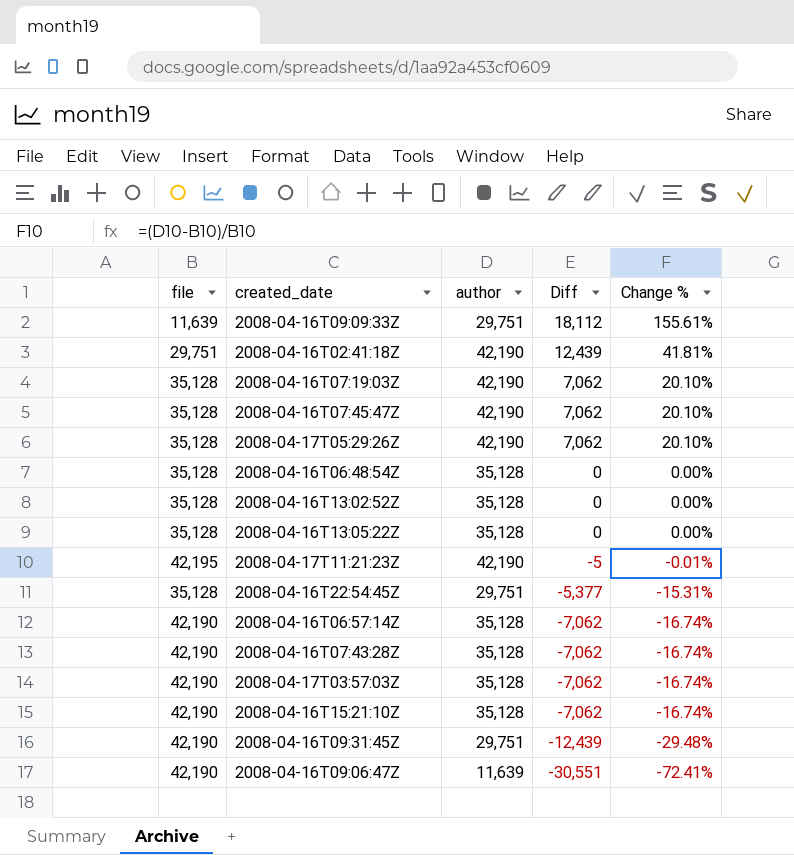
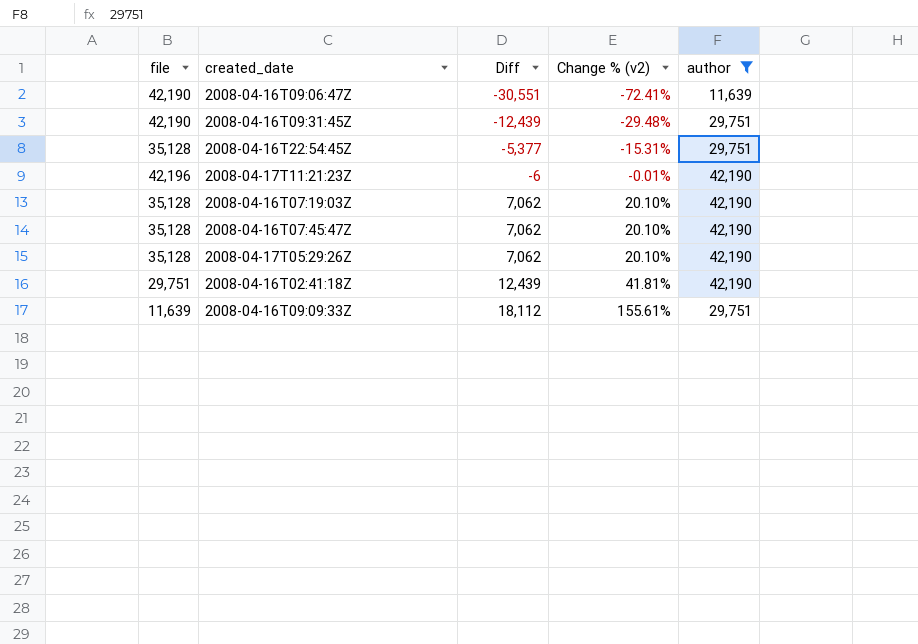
filter: none -> author != 35,128
row order: Diff descending -> Diff ascending
column name: Change % -> Change % (v2)
column author | position: 3 -> 5
2008-04-17T11:21:23Z | file: 42,195 -> 42,196
2008-04-17T11:21:23Z | Diff: -5 -> -6

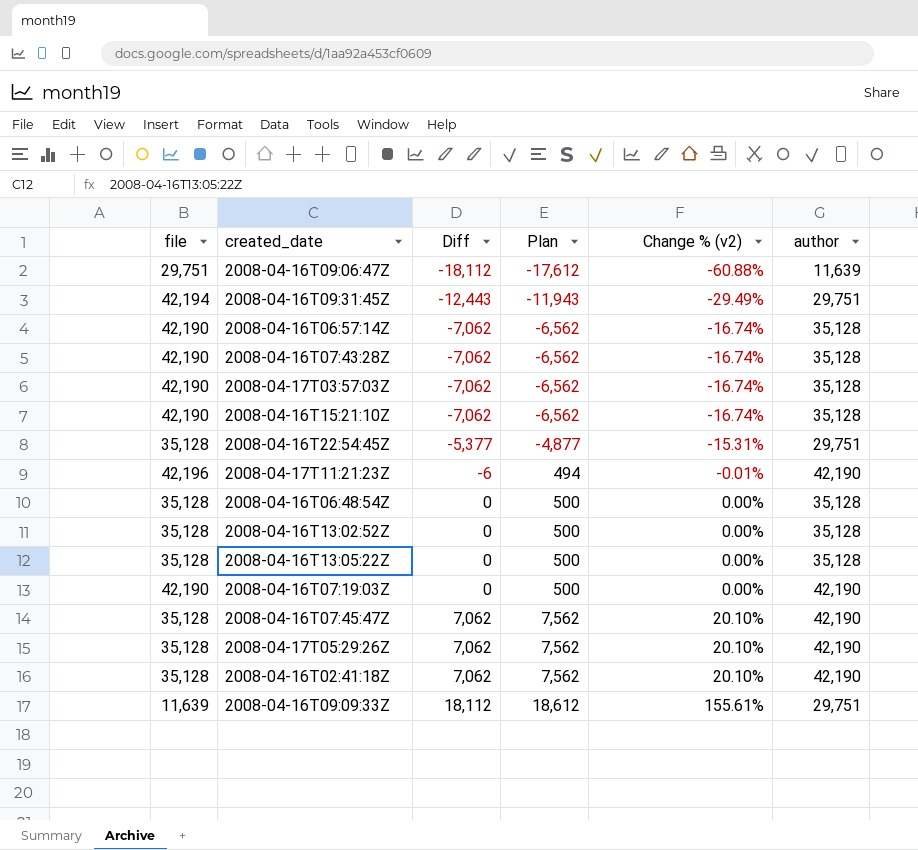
filter: author != 35,128 -> none
column Plan | formula: none -> [Diff] + 500
2008-04-16T09:06:47Z | file: 42,190 -> 29,751
2008-04-16T09:06:47Z | Diff: -30,551 -> -18,112
2008-04-16T09:06:47Z | Change % (v2): -72.41% -> -60.88%
2008-04-16T09:31:45Z | file: 42,190 -> 42,194
2008-04-16T09:31:45Z | Diff: -12,439 -> -12,443
2008-04-16T09:31:45Z | Change % (v2): -29.48% -> -29.49%
2008-04-16T07:19:03Z | file: 35,128 -> 42,190
2008-04-16T07:19:03Z | Diff: 7,062 -> 0
2008-04-16T07:19:03Z | Change % (v2): 20.10% -> 0.00%
2008-04-16T02:41:18Z | file: 29,751 -> 35,128
2008-04-16T02:41:18Z | Diff: 12,439 -> 7,062
2008-04-16T02:41:18Z | Change % (v2): 41.81% -> 20.10%

